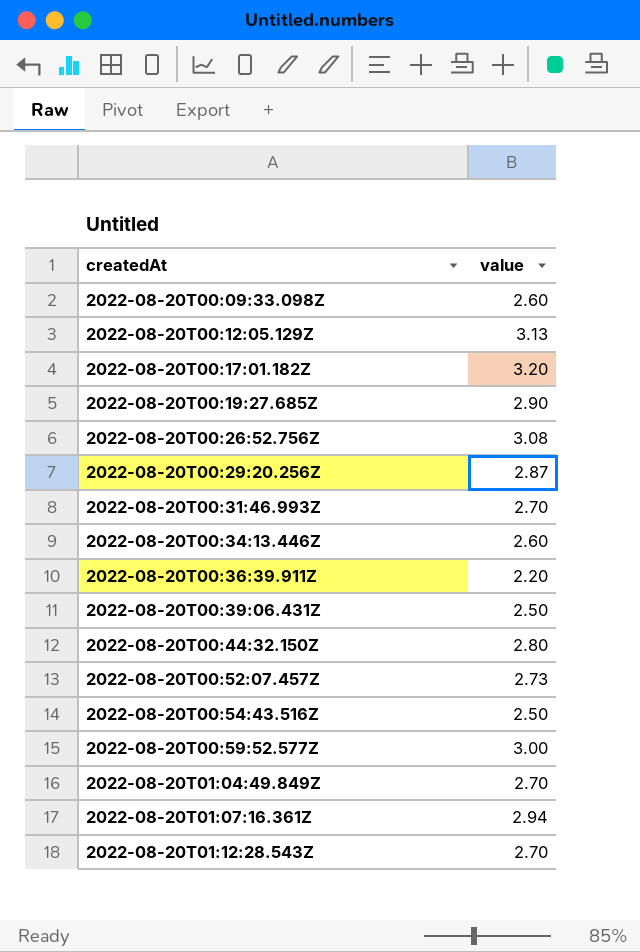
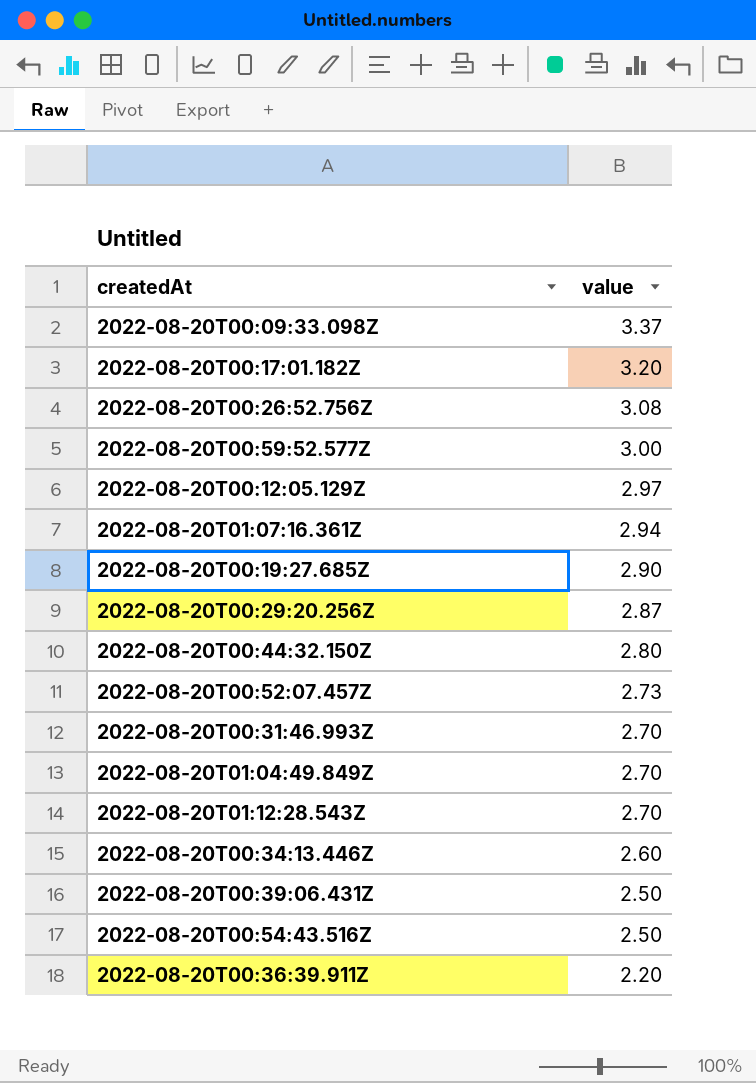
row order: createdAt ascending -> value descending
2022-08-20T00:09:33.098Z | value: 2.60 -> 3.37
2022-08-20T00:12:05.129Z | value: 3.13 -> 2.97

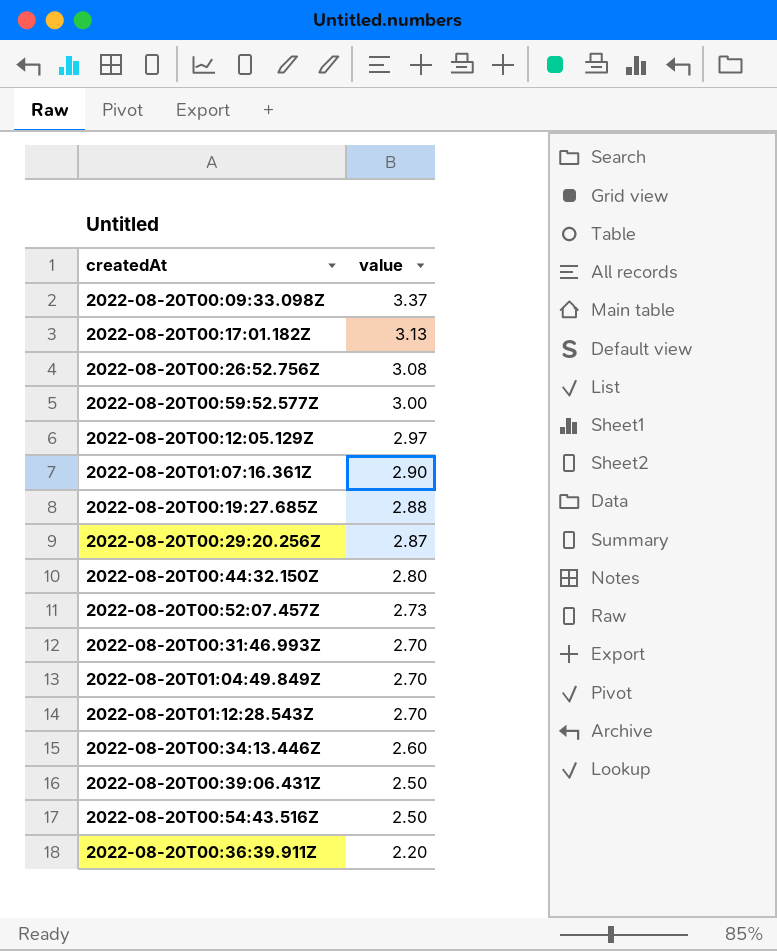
2022-08-20T00:17:01.182Z | value: 3.20 -> 3.13
2022-08-20T01:07:16.361Z | value: 2.94 -> 2.90
2022-08-20T00:19:27.685Z | value: 2.90 -> 2.88

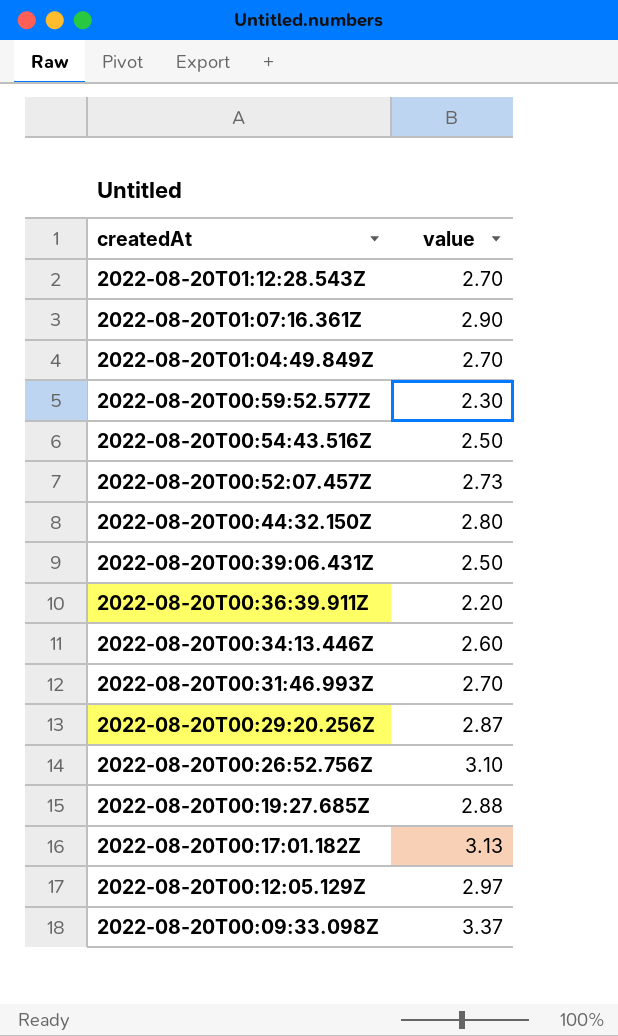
row order: value descending -> createdAt descending
2022-08-20T00:59:52.577Z | value: 3.00 -> 2.30
2022-08-20T00:26:52.756Z | value: 3.08 -> 3.10

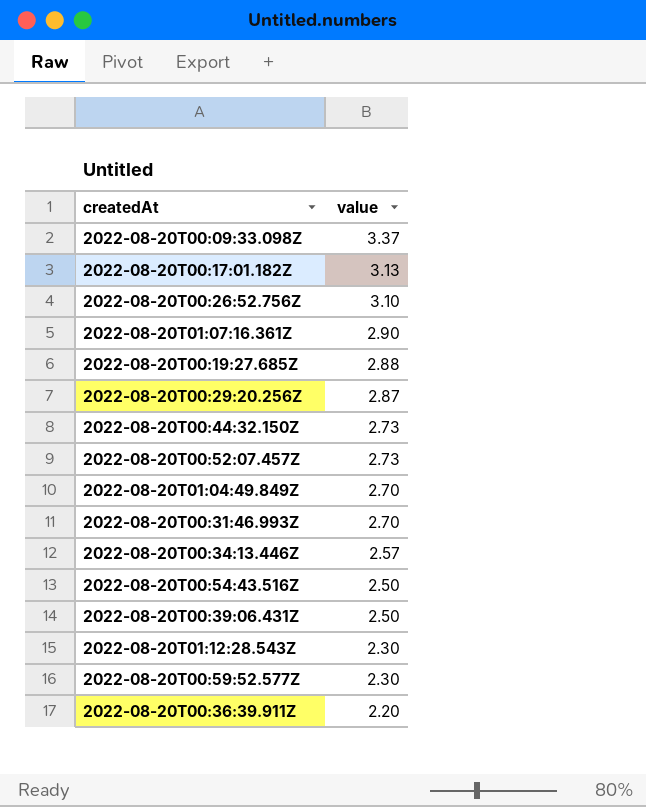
row order: createdAt descending -> value descending
row 2022-08-20T00:12:05.129Z: 2.97 -> none
2022-08-20T00:44:32.150Z | value: 2.80 -> 2.73
2022-08-20T00:34:13.446Z | value: 2.60 -> 2.57
2022-08-20T01:12:28.543Z | value: 2.70 -> 2.30

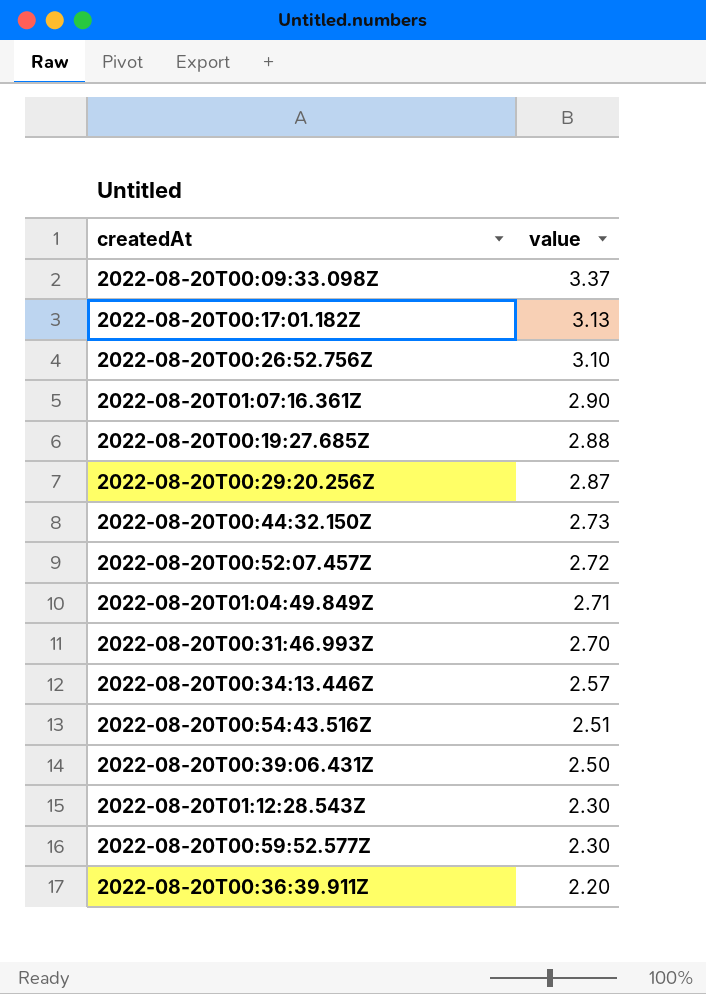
2022-08-20T00:52:07.457Z | value: 2.73 -> 2.72
2022-08-20T01:04:49.849Z | value: 2.70 -> 2.71
2022-08-20T00:54:43.516Z | value: 2.50 -> 2.51

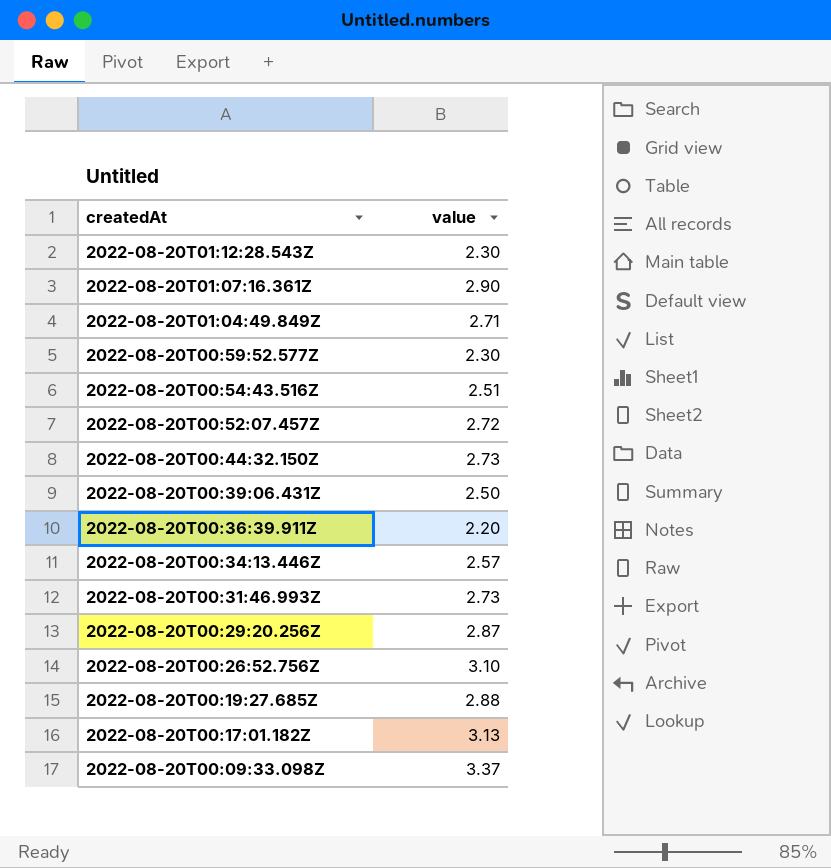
row order: value descending -> createdAt descending
2022-08-20T00:31:46.993Z | value: 2.70 -> 2.73

